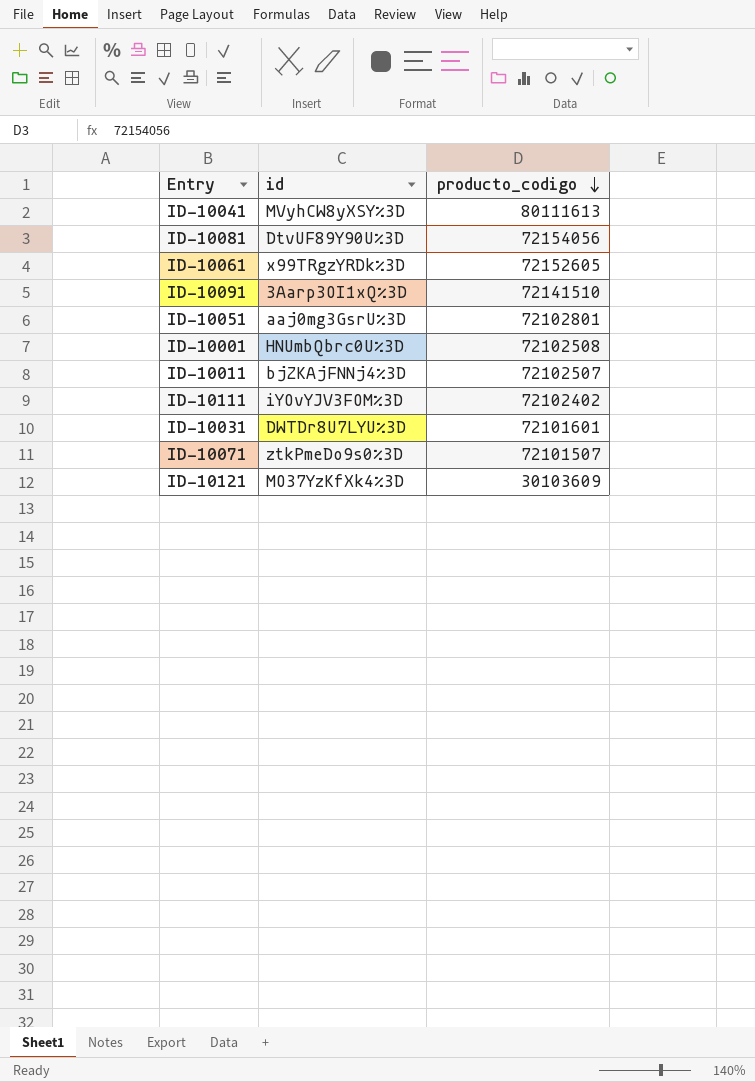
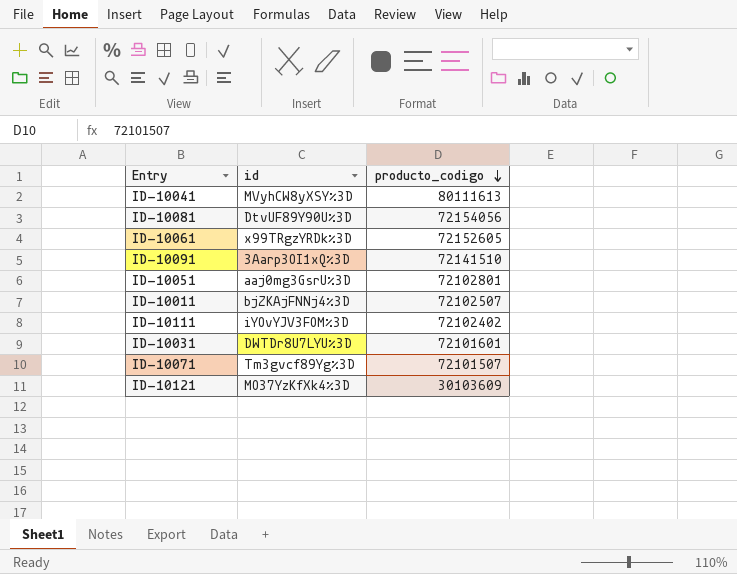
row ID-10001: HNUmbQbrc0U%3D | 72102508 -> none
ID-10071 | id: ztkPmeDo9s0%3D -> Tm3gvcf89Yg%3D

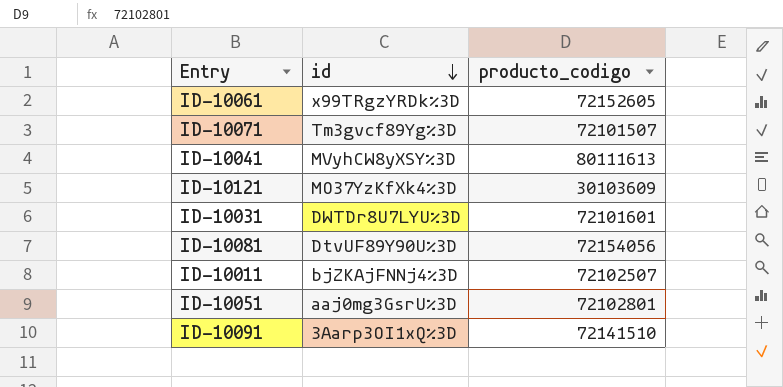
row order: producto_codigo descending -> id descending
row ID-10111: iYOvYJV3FOM%3D | 72102402 -> none

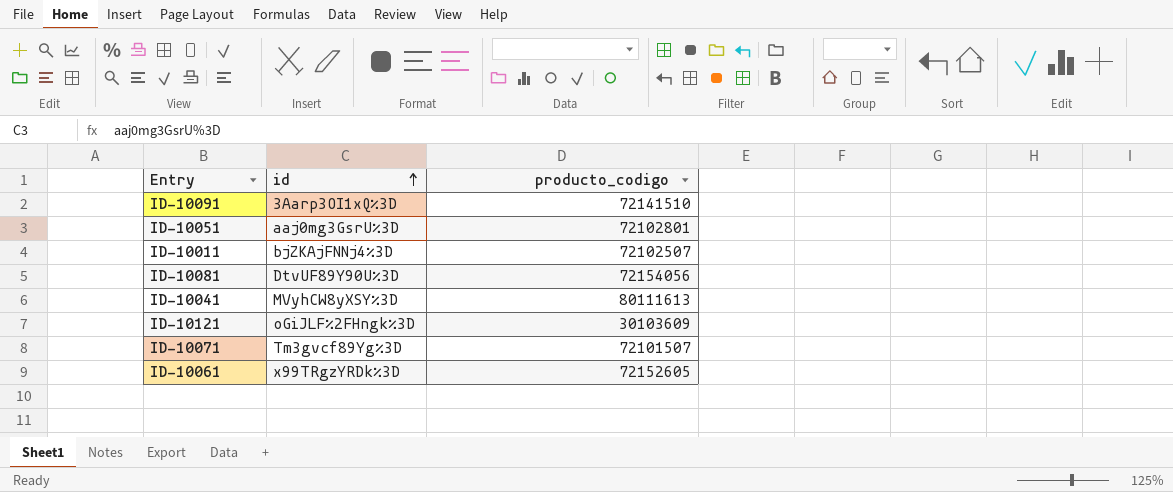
row order: id descending -> id ascending
row ID-10031: DWTDr8U7LYU%3D | 72101601 -> none
ID-10121 | id: MO37YzKfXk4%3D -> oGiJLF%2FHngk%3D

